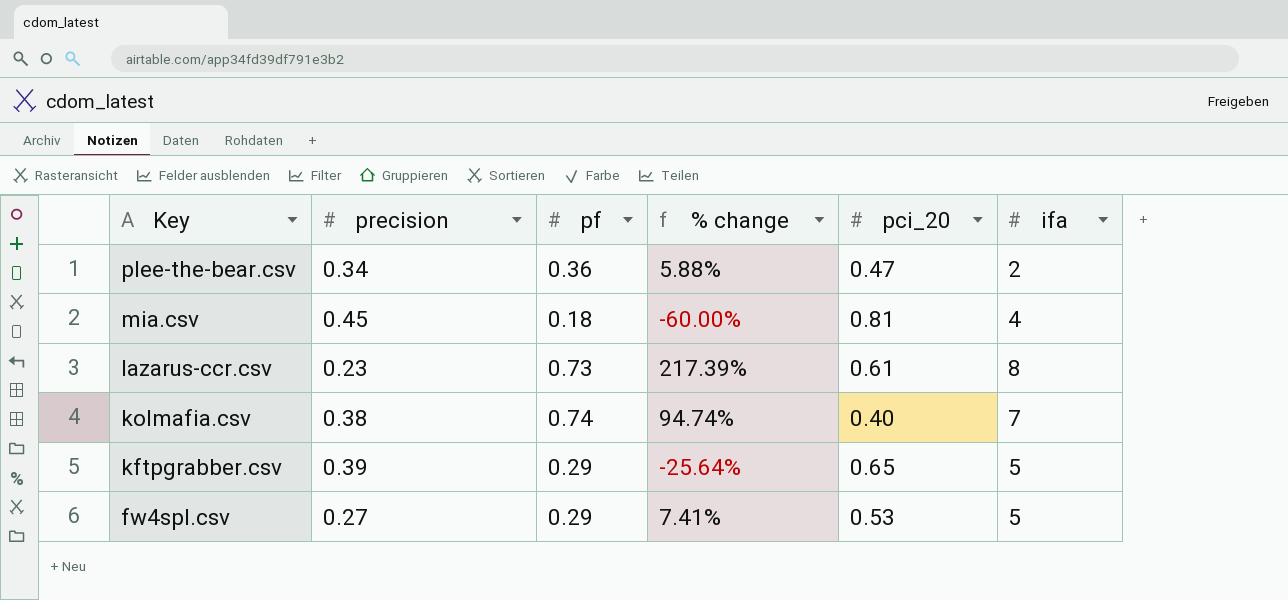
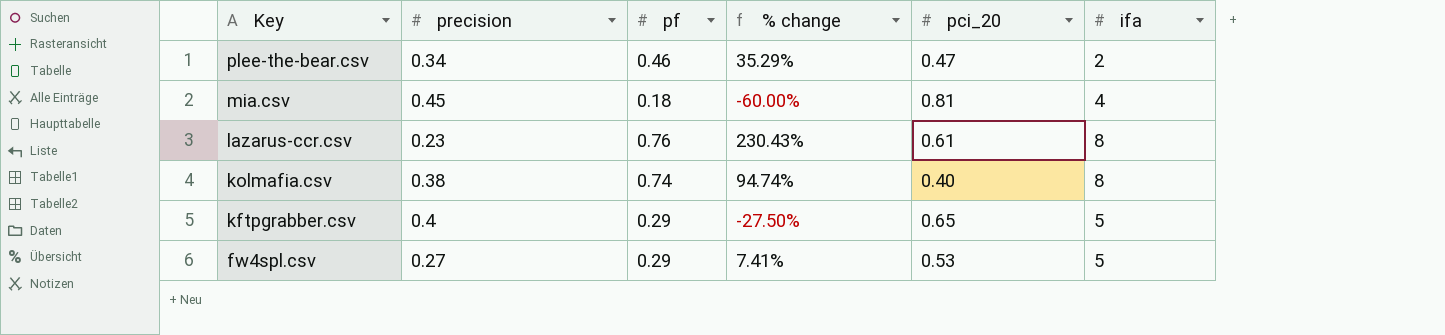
plee-the-bear.csv | pf: 0.36 -> 0.46
plee-the-bear.csv | % change: 5.88% -> 35.29%
lazarus-ccr.csv | pf: 0.73 -> 0.76
lazarus-ccr.csv | % change: 217.39% -> 230.43%
kolmafia.csv | ifa: 7 -> 8
kftpgrabber.csv | precision: 0.39 -> 0.4
kftpgrabber.csv | % change: -25.64% -> -27.50%

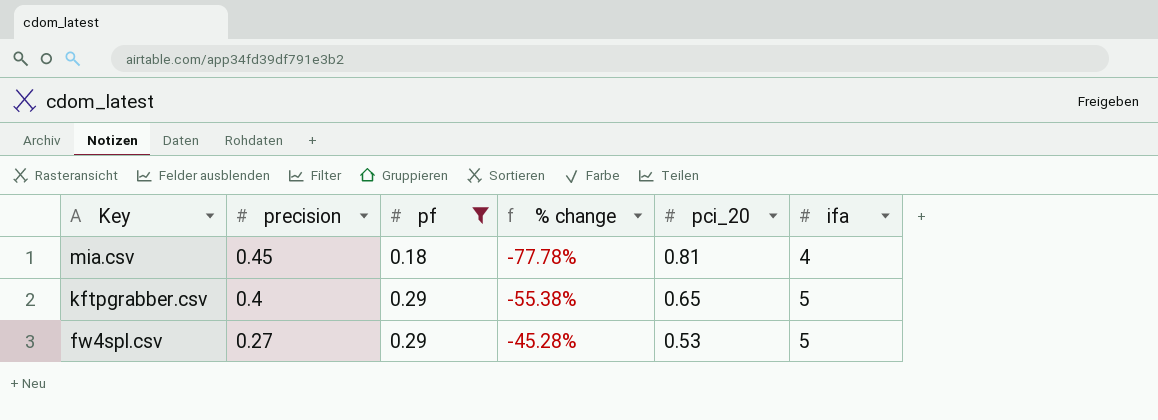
filter: none -> pf <= 0.29
column % change | formula: ([pf] - [precision]) / [precision] -> ([pf] - [pci_20]) / [pci_20]

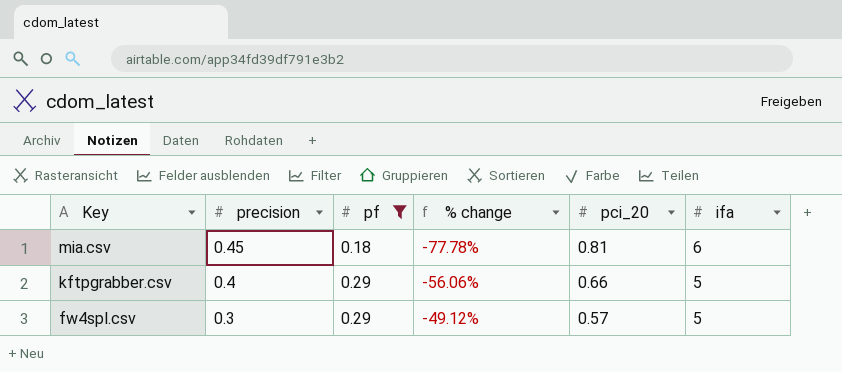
mia.csv | ifa: 4 -> 6
kftpgrabber.csv | % change: -55.38% -> -56.06%
kftpgrabber.csv | pci_20: 0.65 -> 0.66
fw4spl.csv | precision: 0.27 -> 0.3
fw4spl.csv | % change: -45.28% -> -49.12%
fw4spl.csv | pci_20: 0.53 -> 0.57

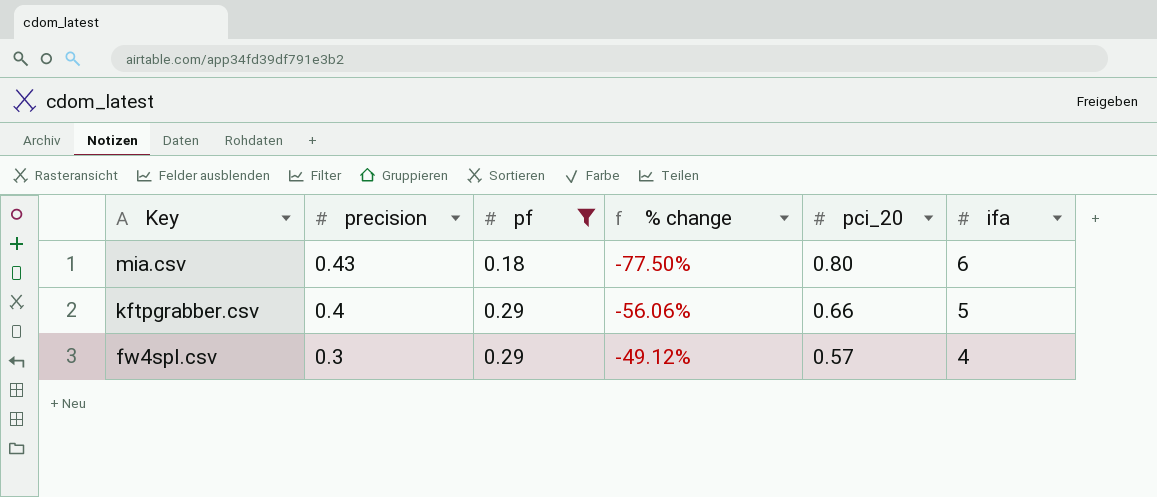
mia.csv | precision: 0.45 -> 0.43
mia.csv | % change: -77.78% -> -77.50%
mia.csv | pci_20: 0.81 -> 0.80
fw4spl.csv | ifa: 5 -> 4

